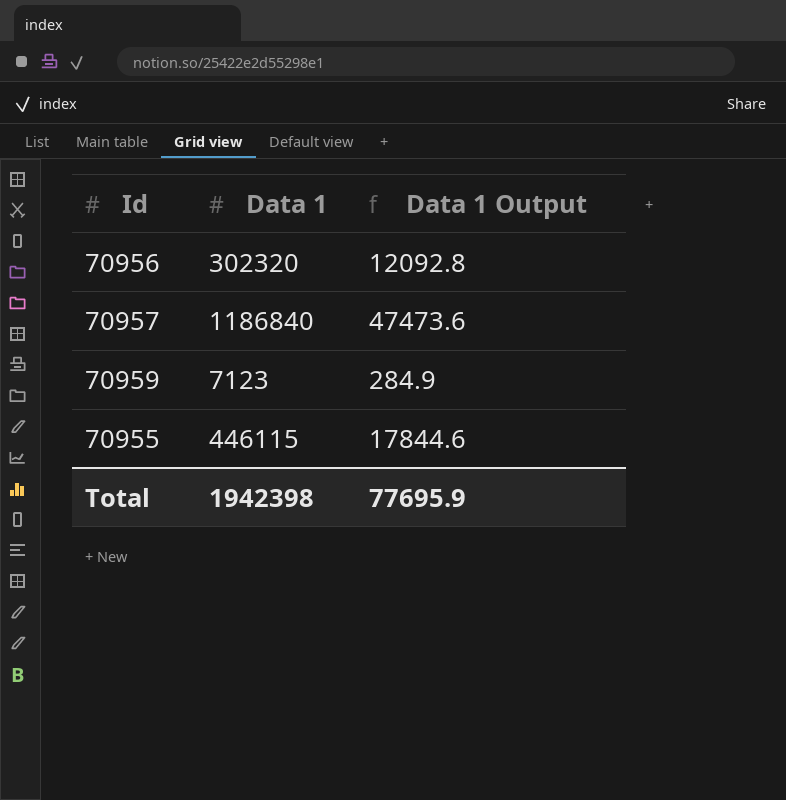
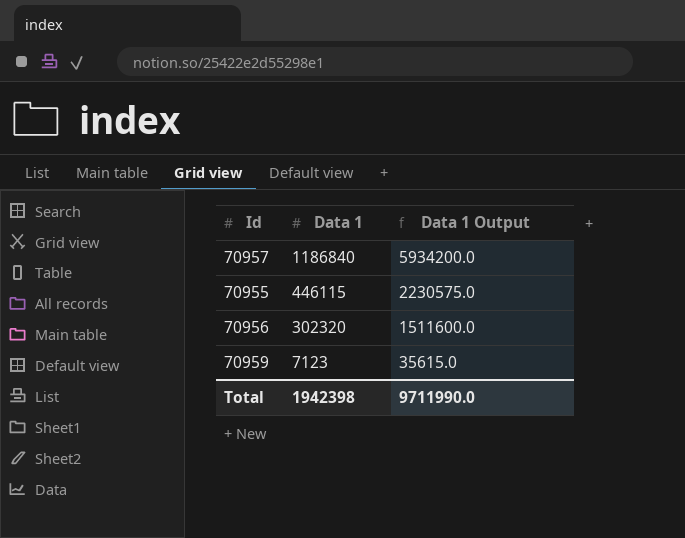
row order: none -> Data 1 descending
column Data 1 Output | formula: [Data 1] * 0.04 -> [Data 1] * 5
Total | Data 1 Output: 77695.9 -> 9711990.0

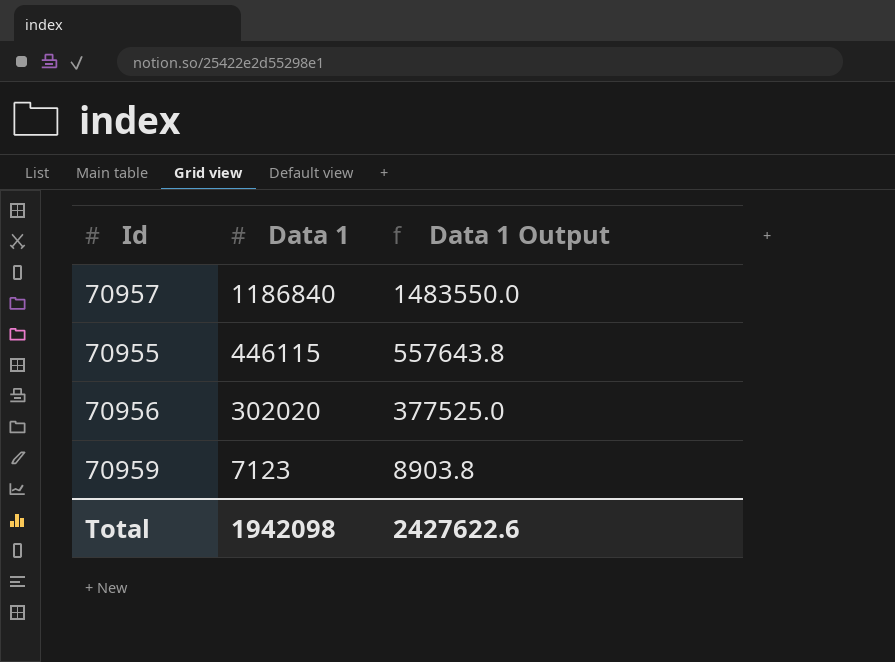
column Data 1 Output | formula: [Data 1] * 5 -> [Data 1] * 1.25
70956 | Data 1: 302320 -> 302020
Total | Data 1: 1942398 -> 1942098
Total | Data 1 Output: 9711990.0 -> 2427622.6

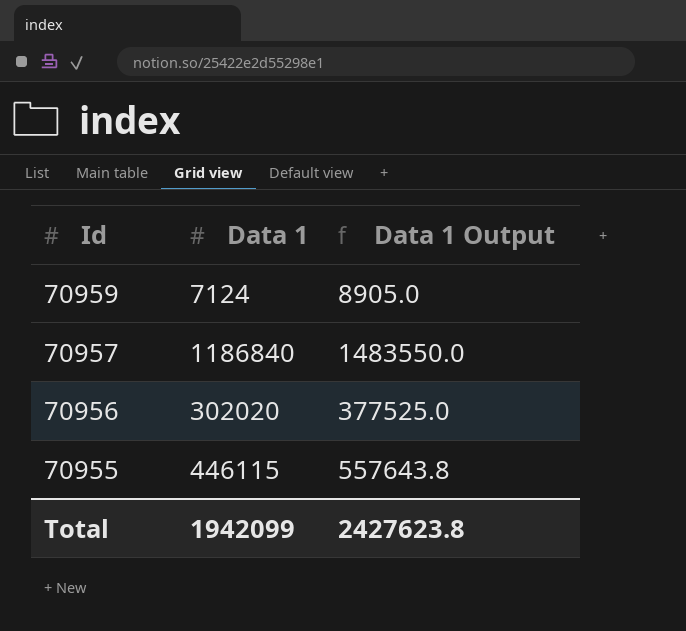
row order: Data 1 descending -> Id descending
70959 | Data 1: 7123 -> 7124
70959 | Data 1 Output: 8903.8 -> 8905.0
Total | Data 1: 1942098 -> 1942099
Total | Data 1 Output: 2427622.6 -> 2427623.8

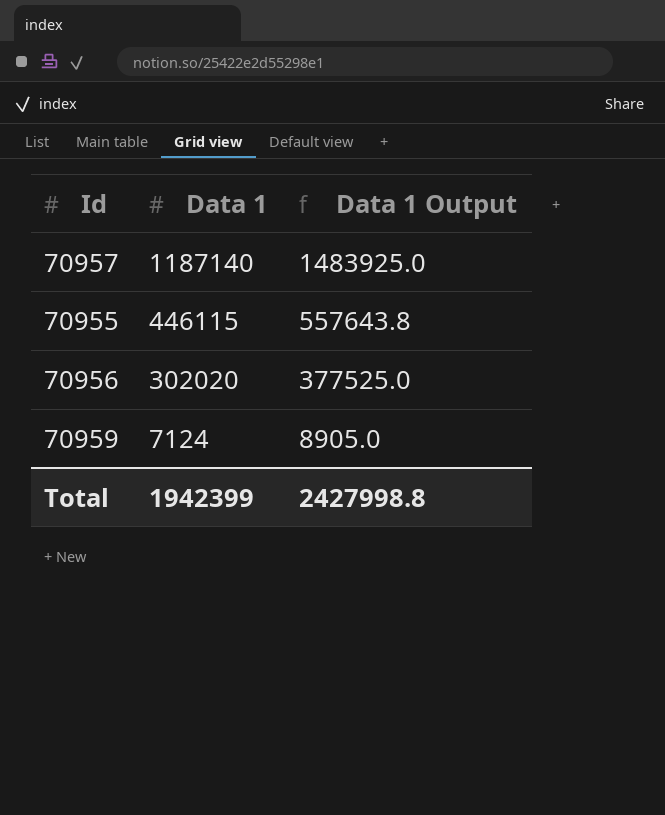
row order: Id descending -> Data 1 descending
70957 | Data 1: 1186840 -> 1187140
70957 | Data 1 Output: 1483550.0 -> 1483925.0
Total | Data 1: 1942099 -> 1942399
Total | Data 1 Output: 2427623.8 -> 2427998.8

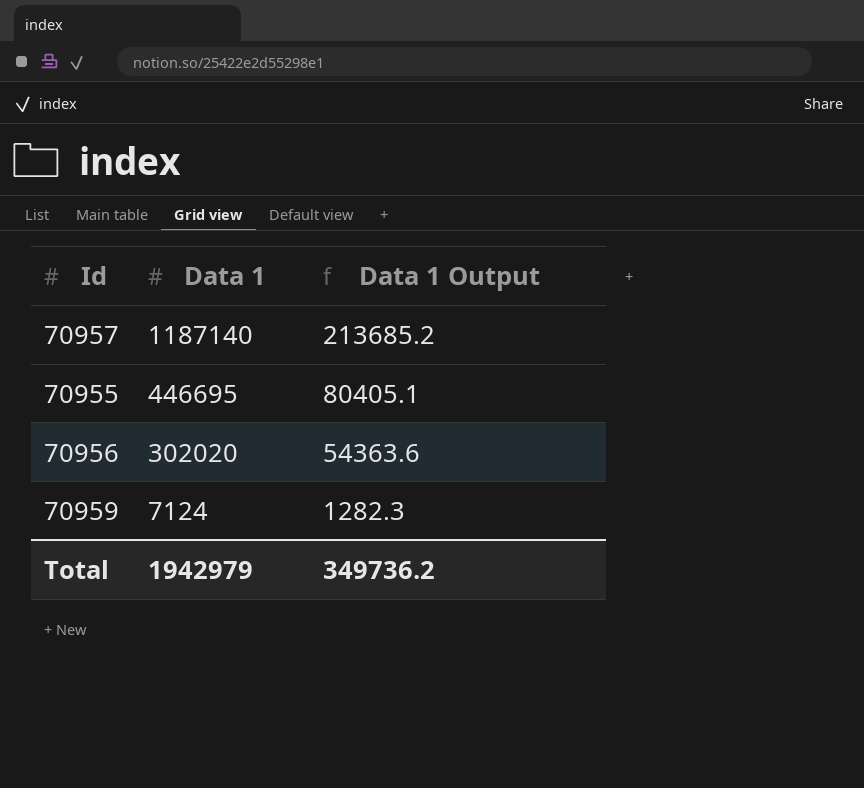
column Data 1 Output | formula: [Data 1] * 1.25 -> [Data 1] * 0.18
70955 | Data 1: 446115 -> 446695
Total | Data 1: 1942399 -> 1942979
Total | Data 1 Output: 2427998.8 -> 349736.2

